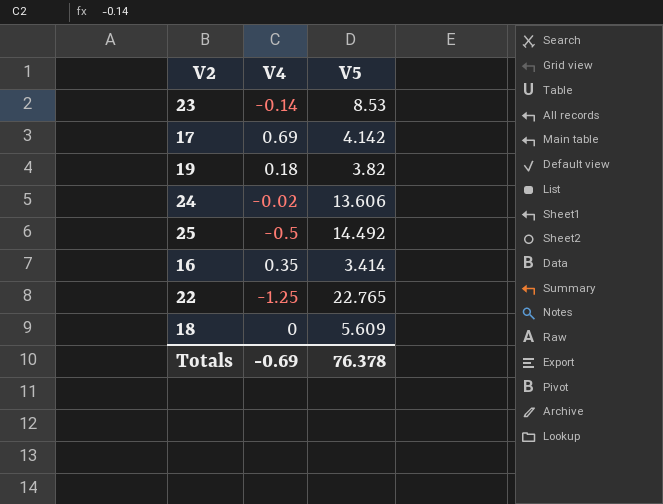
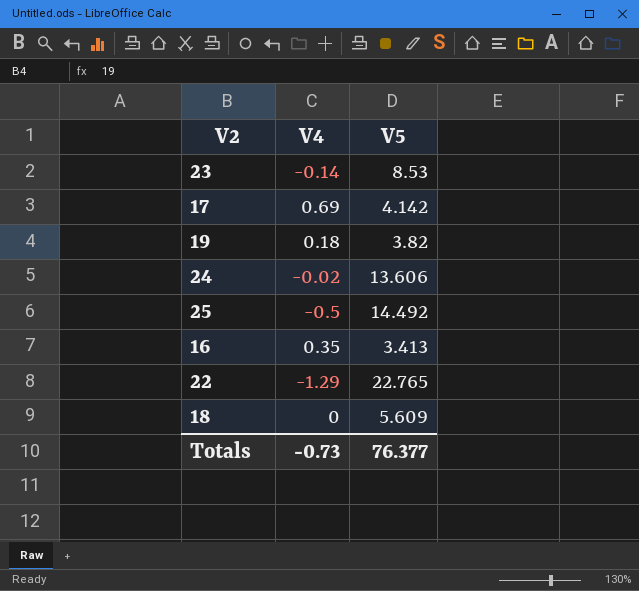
16 | V5: 3.414 -> 3.413
22 | V4: -1.25 -> -1.29
Totals | V4: -0.69 -> -0.73
Totals | V5: 76.378 -> 76.377

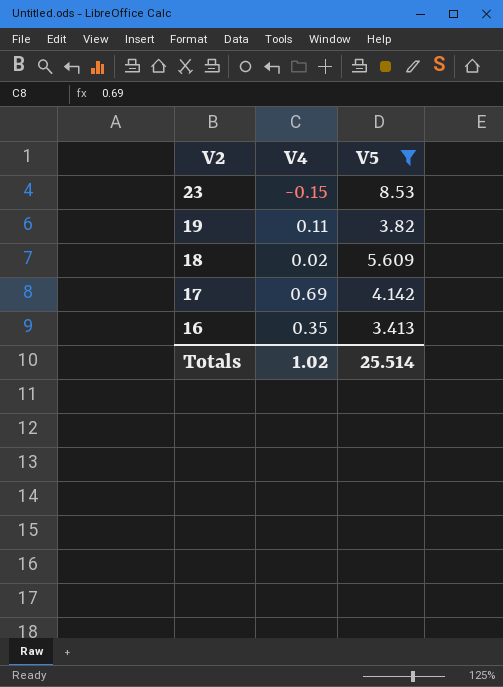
filter: none -> V5 <= 8.53
row order: none -> V2 descending
23 | V4: -0.14 -> -0.15
19 | V4: 0.18 -> 0.11
18 | V4: 0 -> 0.02
Totals | V4: -0.73 -> 1.02
Totals | V5: 76.377 -> 25.514

